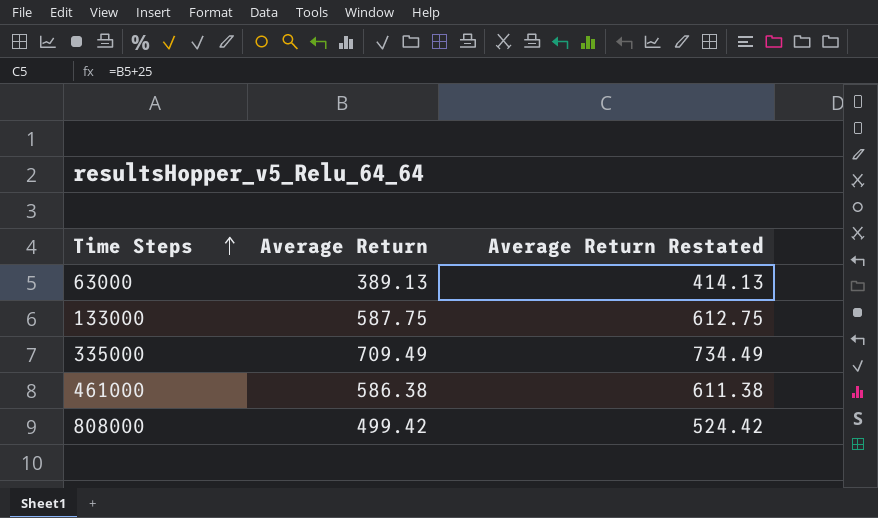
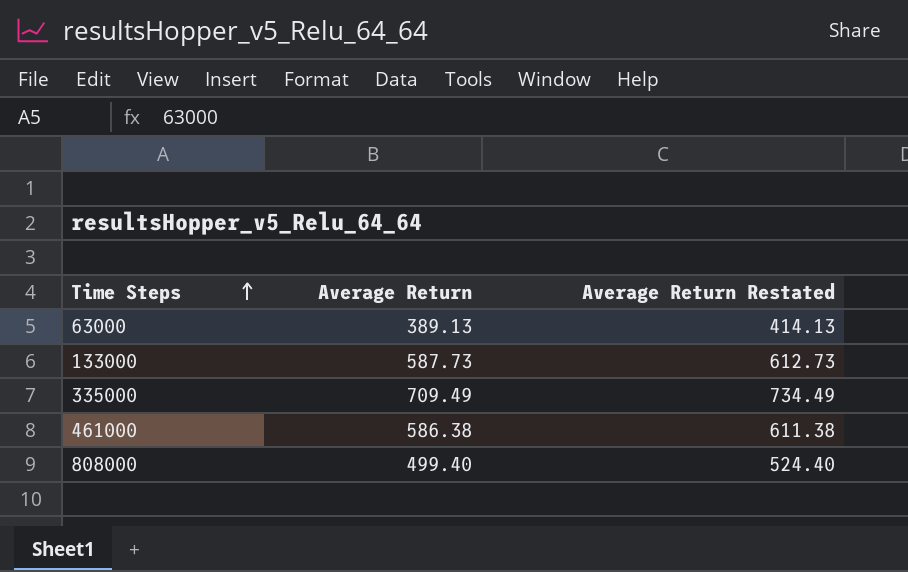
133000 | Average Return: 587.75 -> 587.73
133000 | Average Return Restated: 612.75 -> 612.73
808000 | Average Return: 499.42 -> 499.40
808000 | Average Return Restated: 524.42 -> 524.40

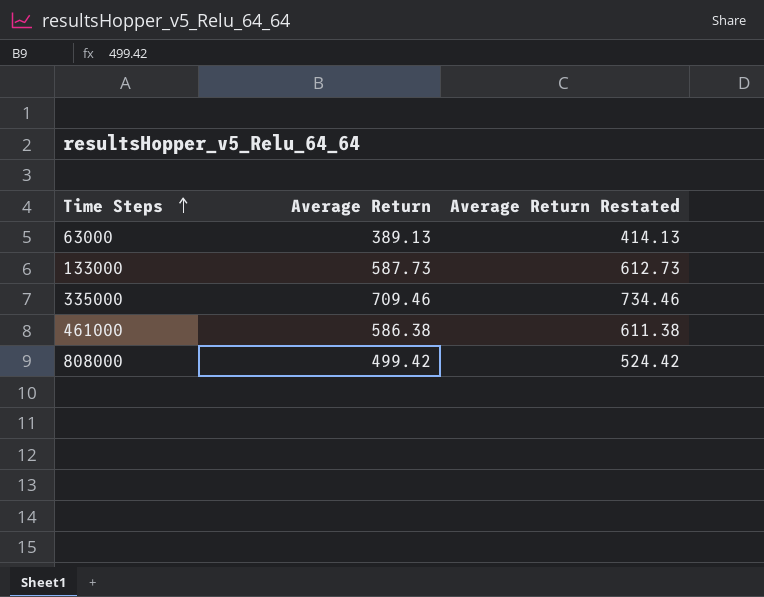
335000 | Average Return: 709.49 -> 709.46
335000 | Average Return Restated: 734.49 -> 734.46
808000 | Average Return: 499.40 -> 499.42
808000 | Average Return Restated: 524.40 -> 524.42

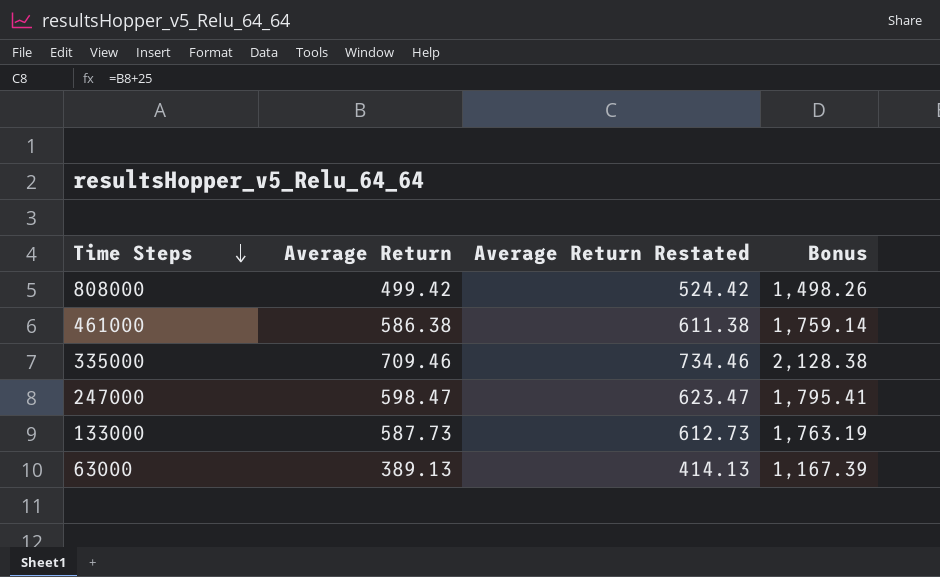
row order: Time Steps ascending -> Time Steps descending
column Bonus | formula: none -> [Average Return] * 3
row 247000: none -> 598.47 | 623.47 | 1,795.41

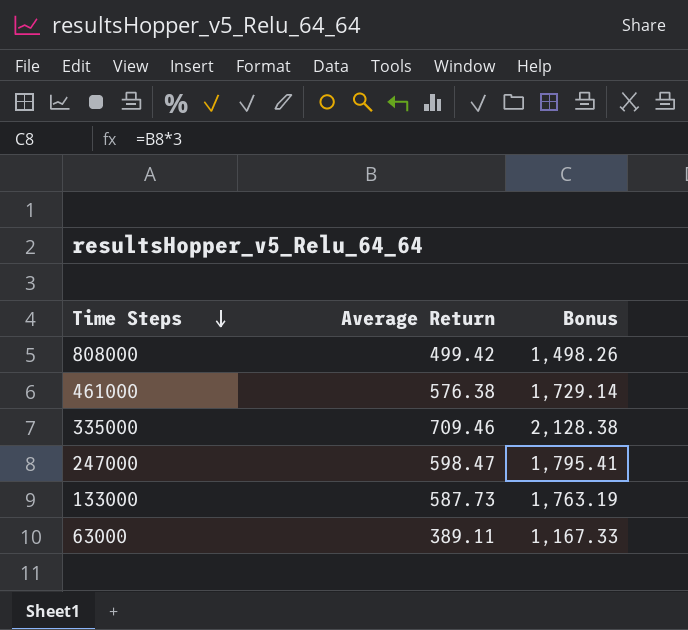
column Average Return Restated | formula: [Average Return] + 25 -> none
461000 | Average Return: 586.38 -> 576.38
461000 | Bonus: 1,759.14 -> 1,729.14
63000 | Average Return: 389.13 -> 389.11
63000 | Bonus: 1,167.39 -> 1,167.33

